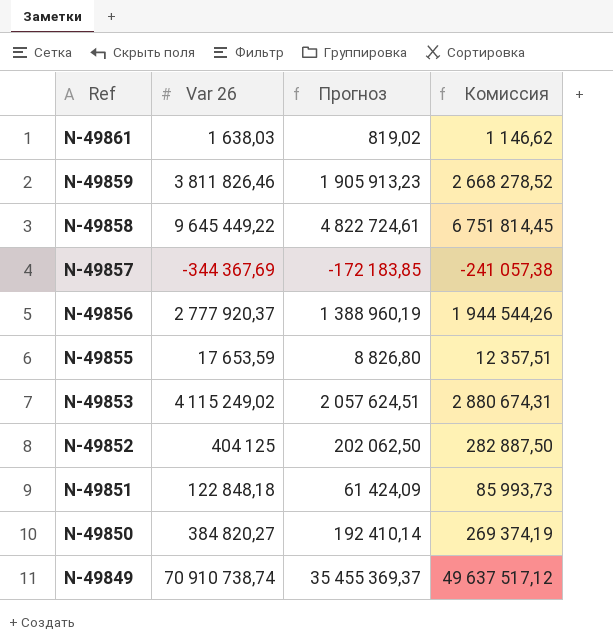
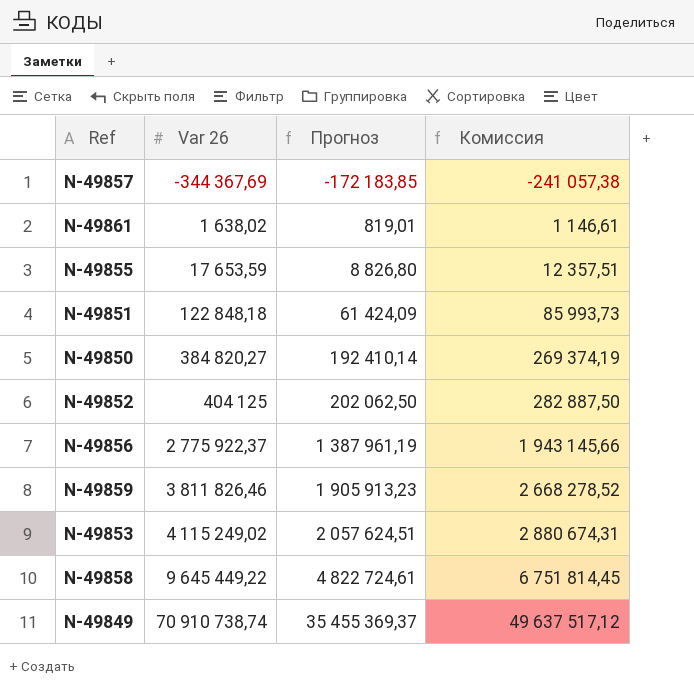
row order: Ref descending -> Var 26 ascending
N-49861 | Var 26: 1 638,03 -> 1 638,02
N-49861 | Прогноз: 819,02 -> 819,01
N-49861 | Комиссия: 1 146,62 -> 1 146,61
N-49856 | Var 26: 2 777 920,37 -> 2 775 922,37
N-49856 | Прогноз: 1 388 960,19 -> 1 387 961,19
N-49856 | Комиссия: 1 944 544,26 -> 1 943 145,66

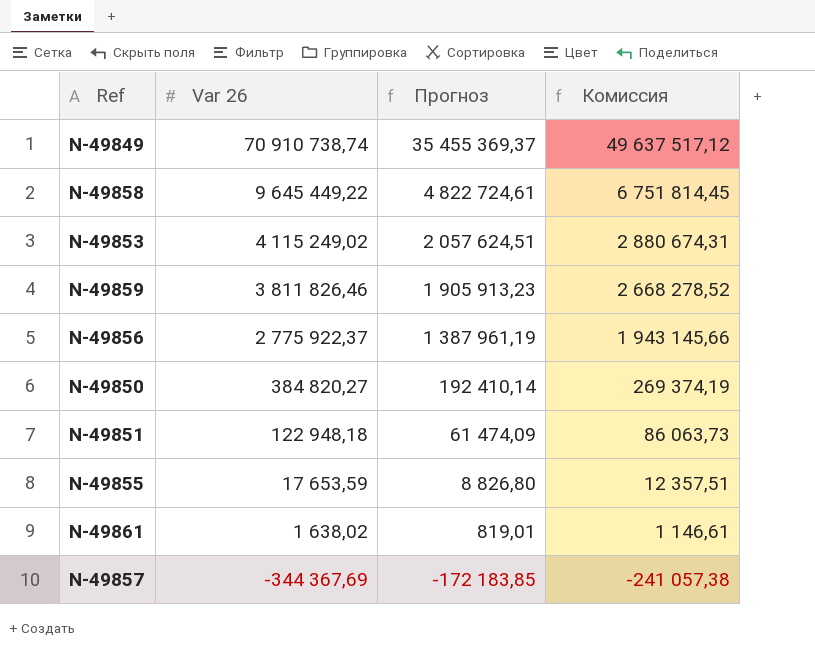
row order: Var 26 ascending -> Var 26 descending
row N-49852: 404 125 | 202 062,50 | 282 887,50 -> none
N-49851 | Var 26: 122 848,18 -> 122 948,18
N-49851 | Прогноз: 61 424,09 -> 61 474,09
N-49851 | Комиссия: 85 993,73 -> 86 063,73

